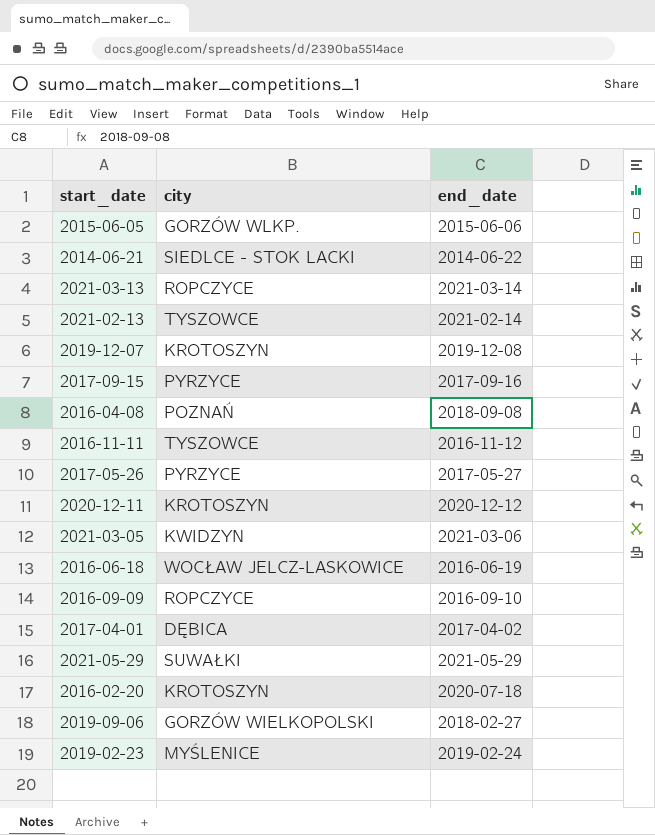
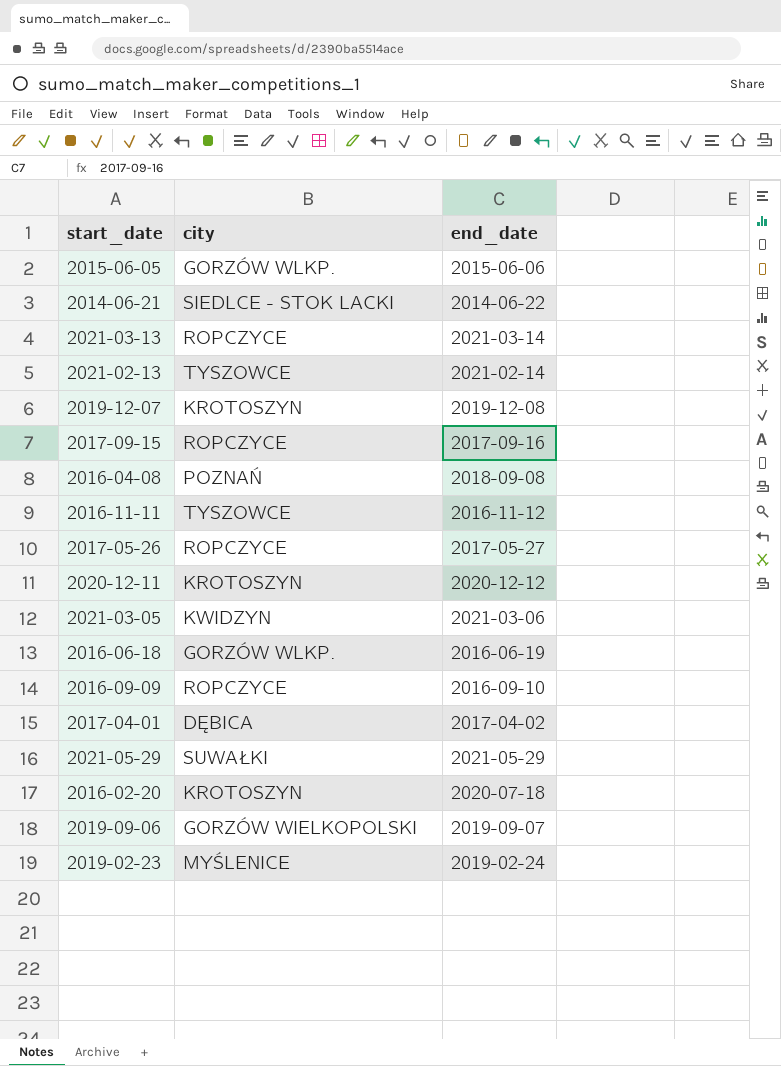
2017-09-15 | city: PYRZYCE -> ROPCZYCE
2017-05-26 | city: PYRZYCE -> ROPCZYCE
2016-06-18 | city: WOCŁAW JELCZ-LASKOWICE -> GORZÓW WLKP.
2019-09-06 | end_date: 2018-02-27 -> 2019-09-07

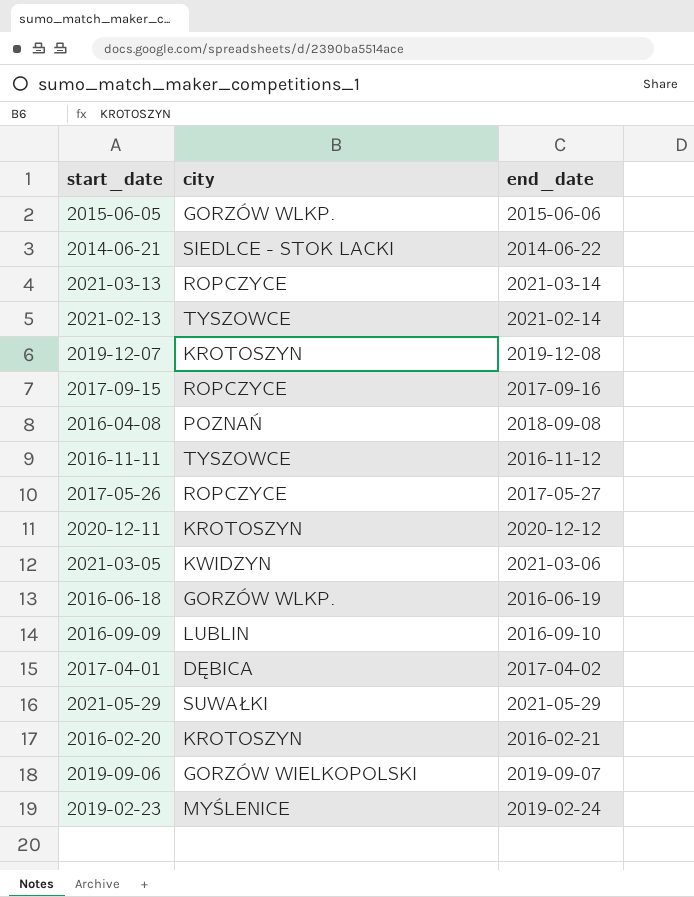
2016-09-09 | city: ROPCZYCE -> LUBLIN
2016-02-20 | end_date: 2020-07-18 -> 2016-02-21

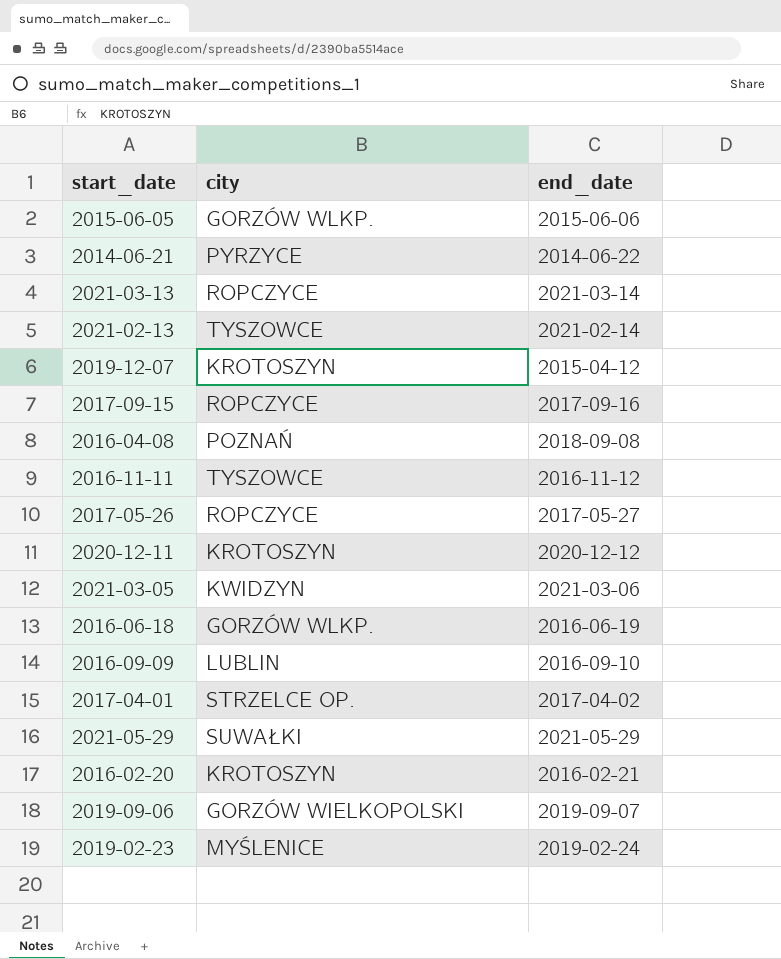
2014-06-21 | city: SIEDLCE - STOK LACKI -> PYRZYCE
2019-12-07 | end_date: 2019-12-08 -> 2015-04-12
2017-04-01 | city: DĘBICA -> STRZELCE OP.

